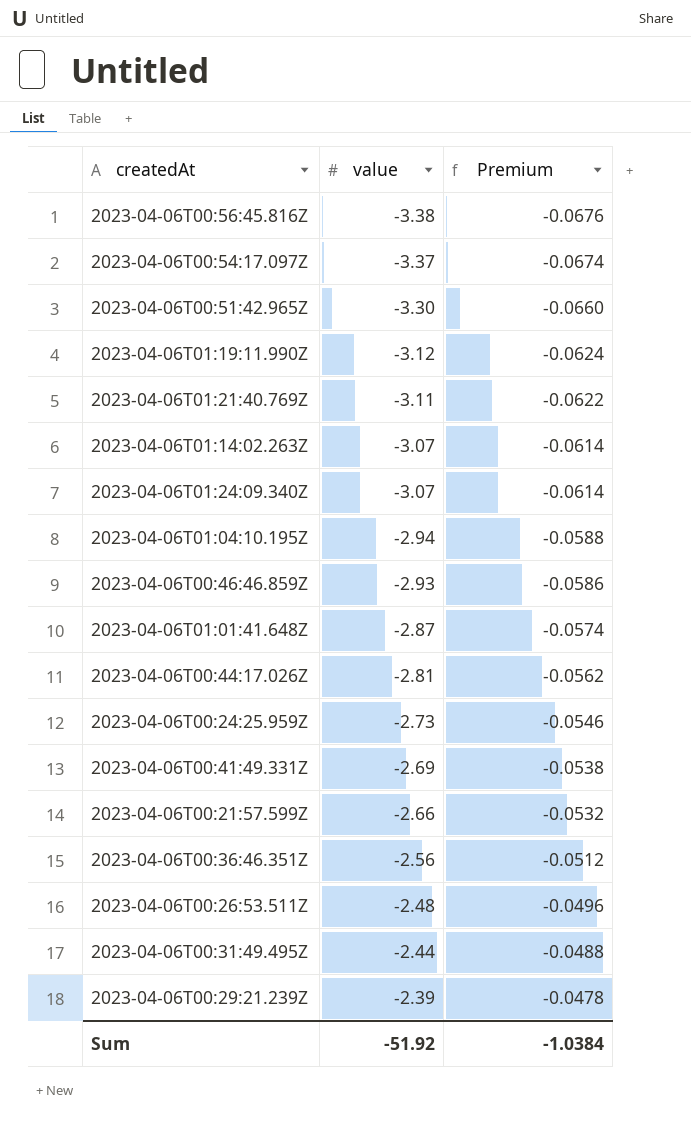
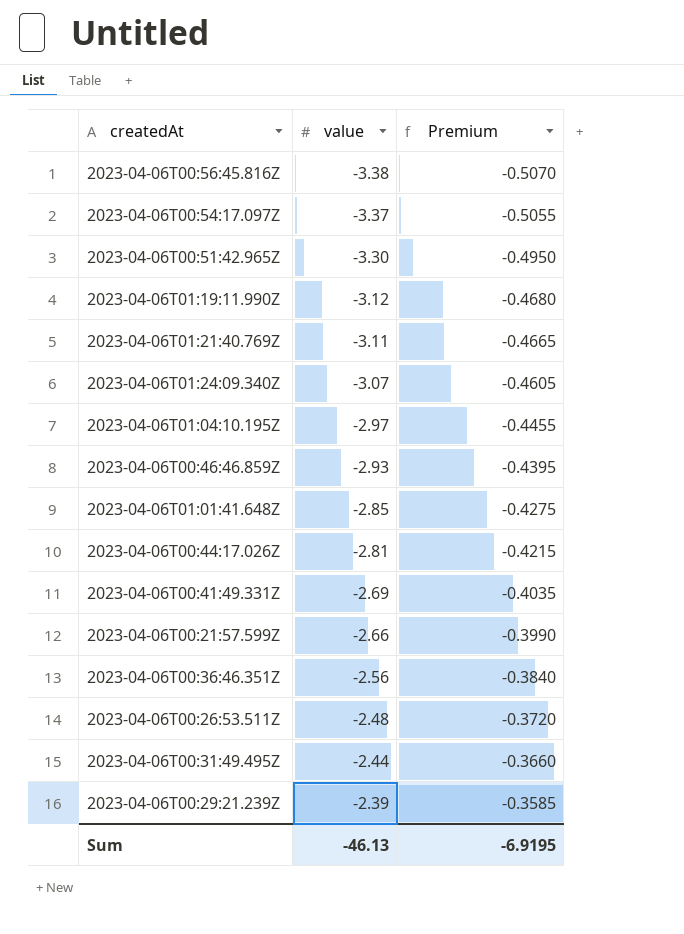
column Premium | formula: [value] * 0.02 -> [value] * 0.15
row 2023-04-06T01:14:02.263Z: -3.07 | -0.0614 -> none
row 2023-04-06T00:24:25.959Z: -2.73 | -0.0546 -> none
2023-04-06T01:04:10.195Z | value: -2.94 -> -2.97
2023-04-06T01:01:41.648Z | value: -2.87 -> -2.85
Sum | value: -51.92 -> -46.13
Sum | Premium: -1.0384 -> -6.9195

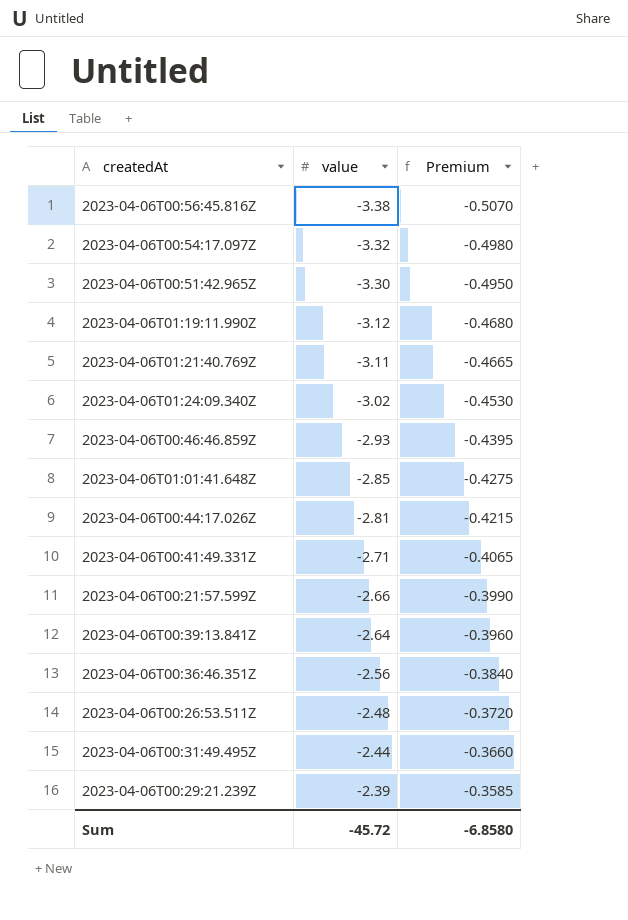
row 2023-04-06T01:04:10.195Z: -2.97 | -0.4455 -> none
2023-04-06T00:54:17.097Z | value: -3.37 -> -3.32
2023-04-06T00:54:17.097Z | Premium: -0.5055 -> -0.4980
2023-04-06T01:24:09.340Z | value: -3.07 -> -3.02
2023-04-06T01:24:09.340Z | Premium: -0.4605 -> -0.4530
2023-04-06T00:41:49.331Z | value: -2.69 -> -2.71
2023-04-06T00:41:49.331Z | Premium: -0.4035 -> -0.4065
row 2023-04-06T00:39:13.841Z: none -> -2.64 | -0.3960
Sum | value: -46.13 -> -45.72
Sum | Premium: -6.9195 -> -6.8580

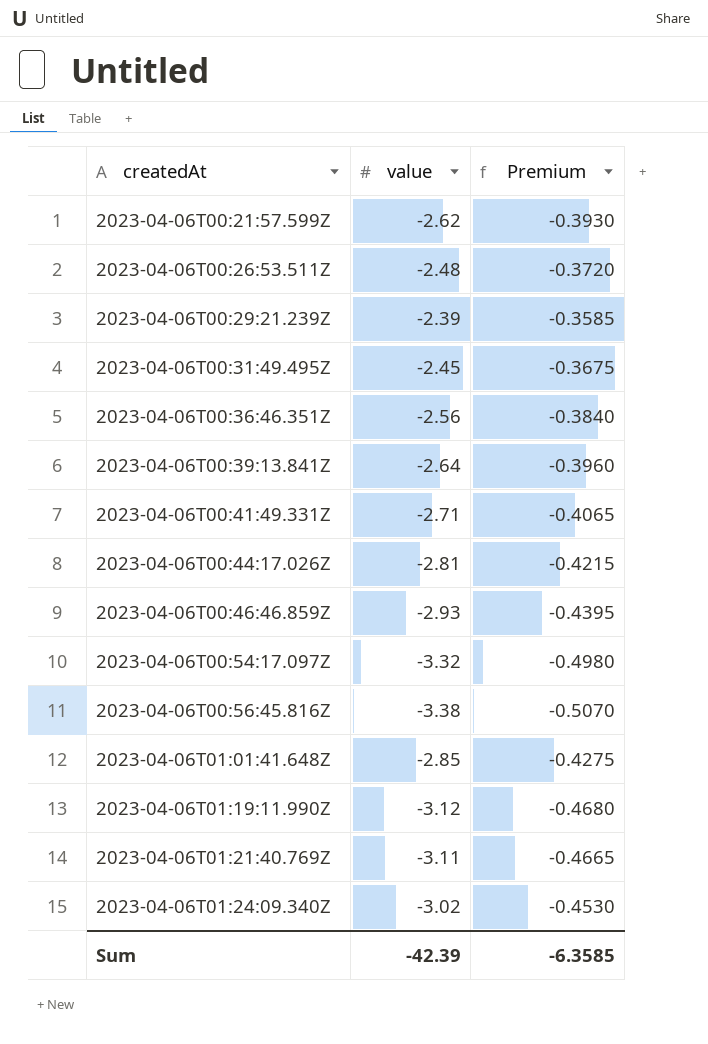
row order: value ascending -> createdAt ascending
row 2023-04-06T00:51:42.965Z: -3.30 | -0.4950 -> none
2023-04-06T00:21:57.599Z | value: -2.66 -> -2.62
2023-04-06T00:21:57.599Z | Premium: -0.3990 -> -0.3930
2023-04-06T00:31:49.495Z | value: -2.44 -> -2.45
2023-04-06T00:31:49.495Z | Premium: -0.3660 -> -0.3675
Sum | value: -45.72 -> -42.39
Sum | Premium: -6.8580 -> -6.3585

